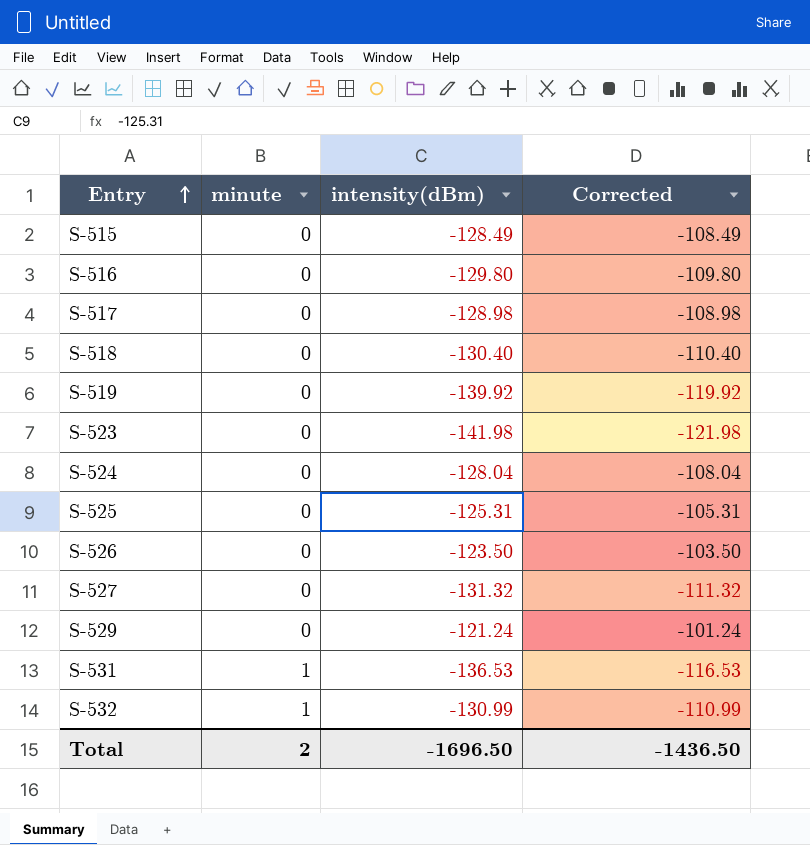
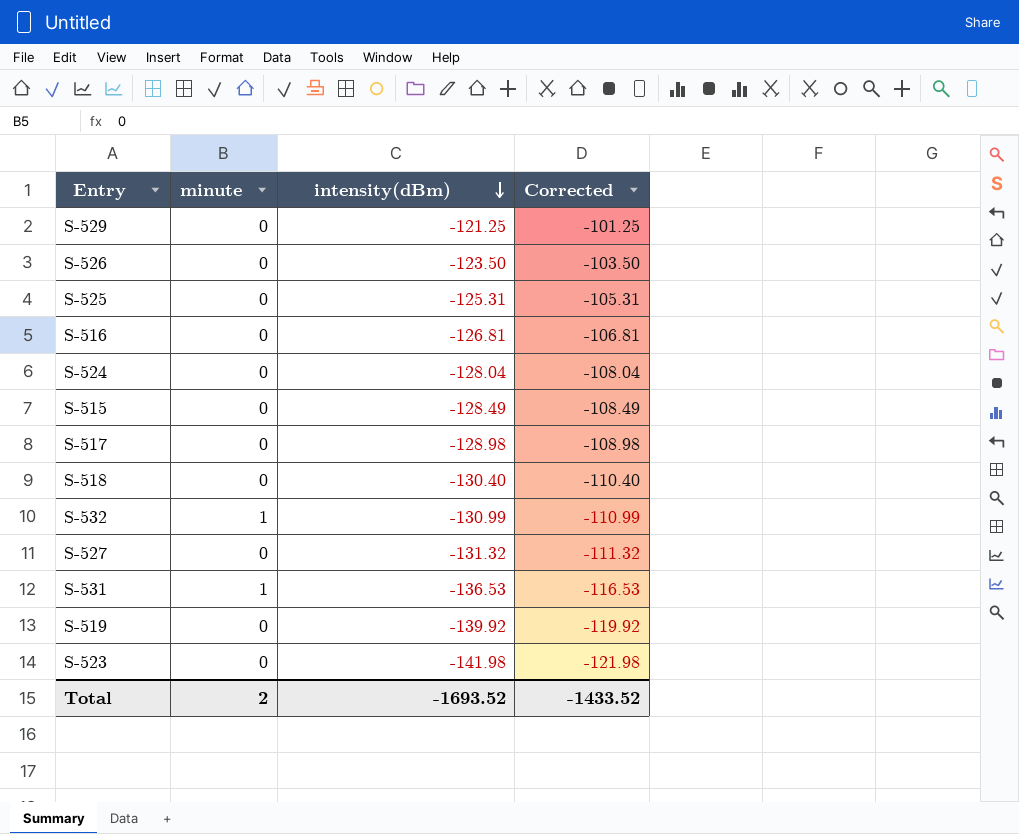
row order: Entry ascending -> intensity(dBm) descending
S-529 | intensity(dBm): -121.24 -> -121.25
S-529 | Corrected: -101.24 -> -101.25
S-516 | intensity(dBm): -129.80 -> -126.81
S-516 | Corrected: -109.80 -> -106.81
Total | intensity(dBm): -1696.50 -> -1693.52
Total | Corrected: -1436.50 -> -1433.52

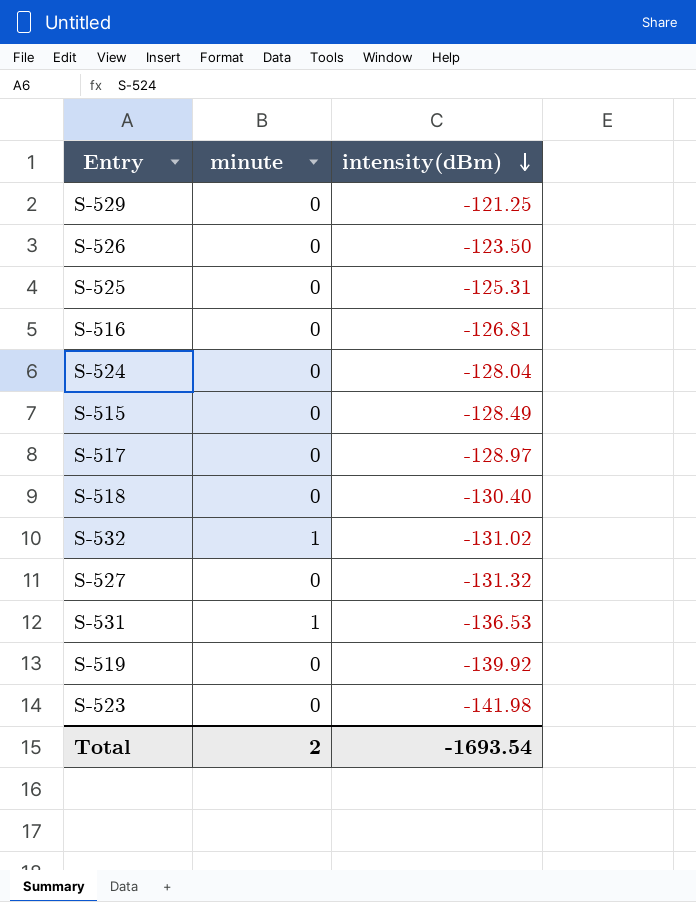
column Corrected | formula: [intensity(dBm)] + 20 -> none
S-517 | intensity(dBm): -128.98 -> -128.97
S-532 | intensity(dBm): -130.99 -> -131.02
Total | intensity(dBm): -1693.52 -> -1693.54

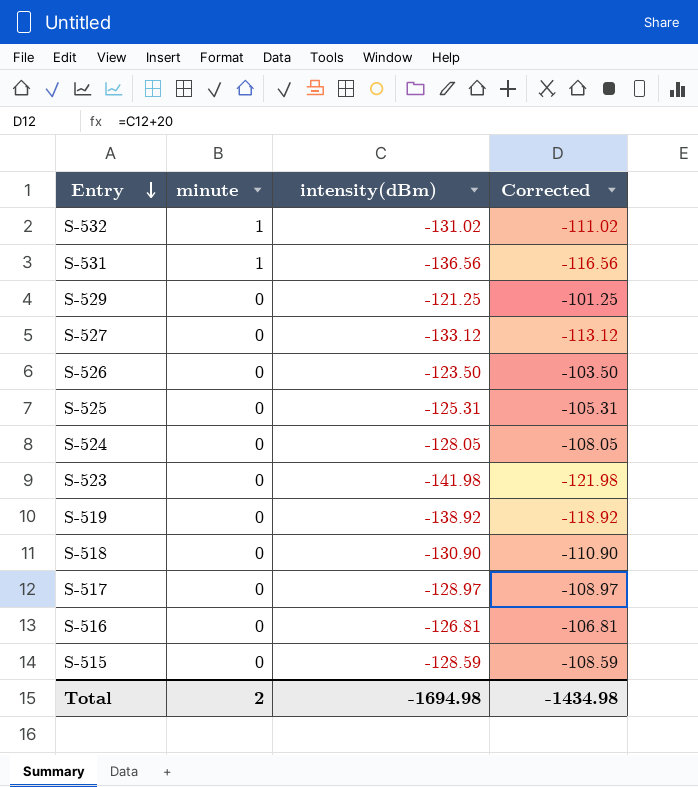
row order: intensity(dBm) descending -> Entry descending
column Corrected | formula: none -> [intensity(dBm)] + 20
S-531 | intensity(dBm): -136.53 -> -136.56
S-527 | intensity(dBm): -131.32 -> -133.12
S-524 | intensity(dBm): -128.04 -> -128.05
S-519 | intensity(dBm): -139.92 -> -138.92
S-518 | intensity(dBm): -130.40 -> -130.90
S-515 | intensity(dBm): -128.49 -> -128.59
Total | intensity(dBm): -1693.54 -> -1694.98

